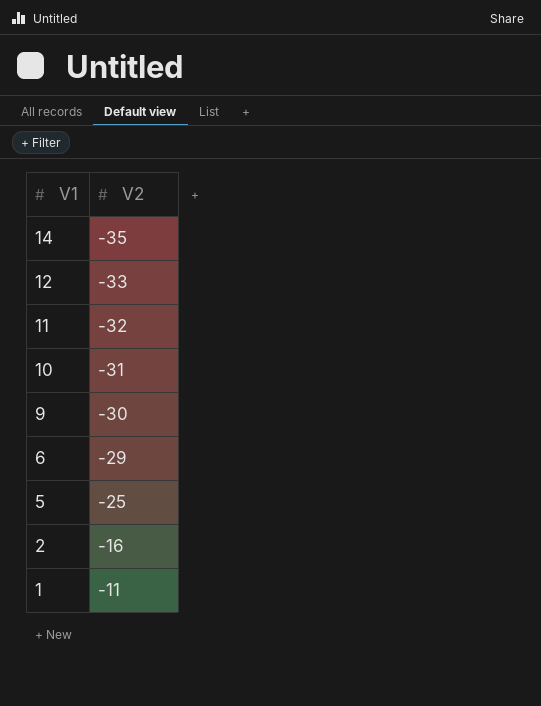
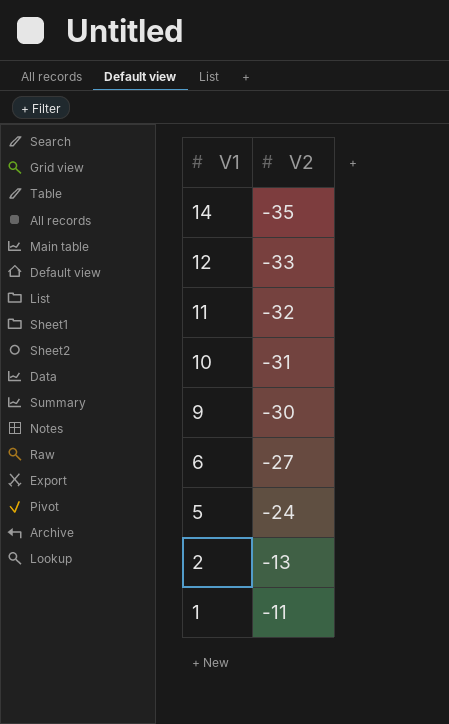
6 | V2: -29 -> -27
5 | V2: -25 -> -24
2 | V2: -16 -> -13

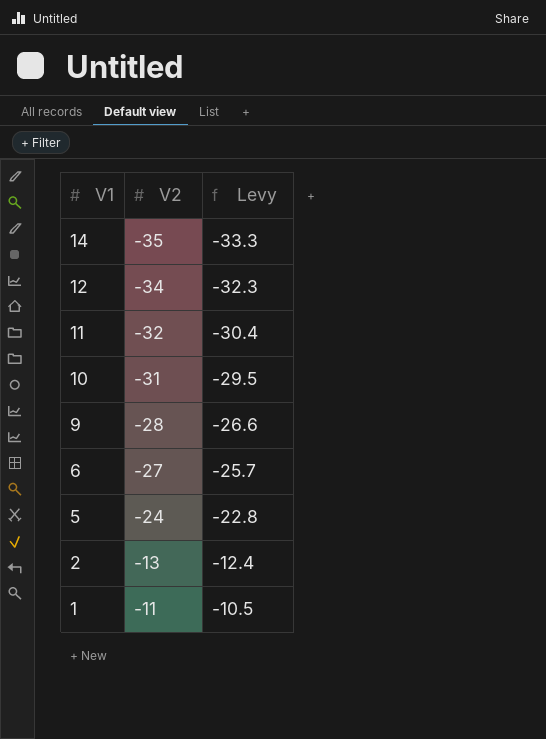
column Levy | formula: none -> [V2] * 0.95
12 | V2: -33 -> -34
9 | V2: -30 -> -28

